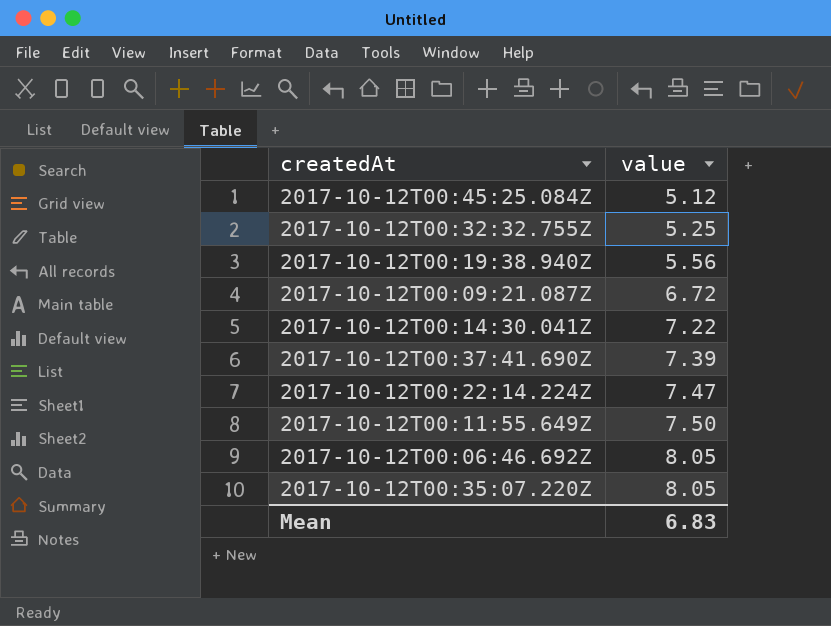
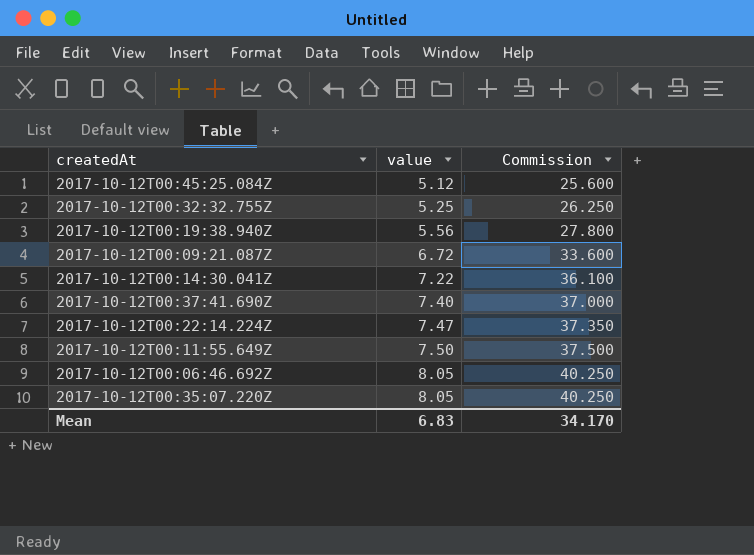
column Commission | formula: none -> [value] * 5
2017-10-12T00:37:41.690Z | value: 7.39 -> 7.40

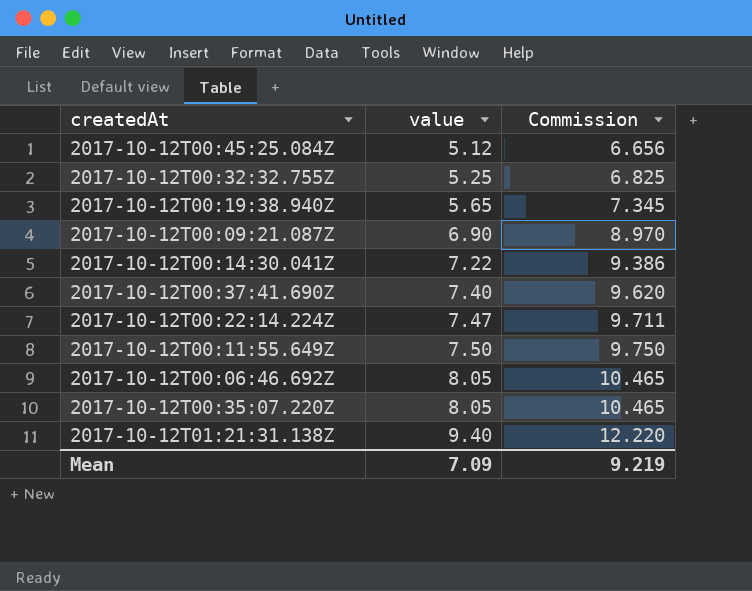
column Commission | formula: [value] * 5 -> [value] * 1.3
2017-10-12T00:19:38.940Z | value: 5.56 -> 5.65
2017-10-12T00:09:21.087Z | value: 6.72 -> 6.90
row 2017-10-12T01:21:31.138Z: none -> 9.40 | 12.220
Mean | value: 6.83 -> 7.09
Mean | Commission: 34.170 -> 9.219

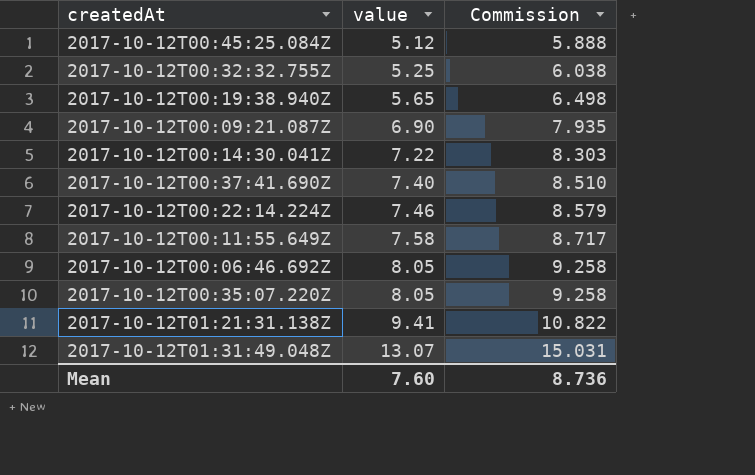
column Commission | formula: [value] * 1.3 -> [value] * 1.15
2017-10-12T00:22:14.224Z | value: 7.47 -> 7.46
2017-10-12T00:11:55.649Z | value: 7.50 -> 7.58
2017-10-12T01:21:31.138Z | value: 9.40 -> 9.41
row 2017-10-12T01:31:49.048Z: none -> 13.07 | 15.031
Mean | value: 7.09 -> 7.60
Mean | Commission: 9.219 -> 8.736

